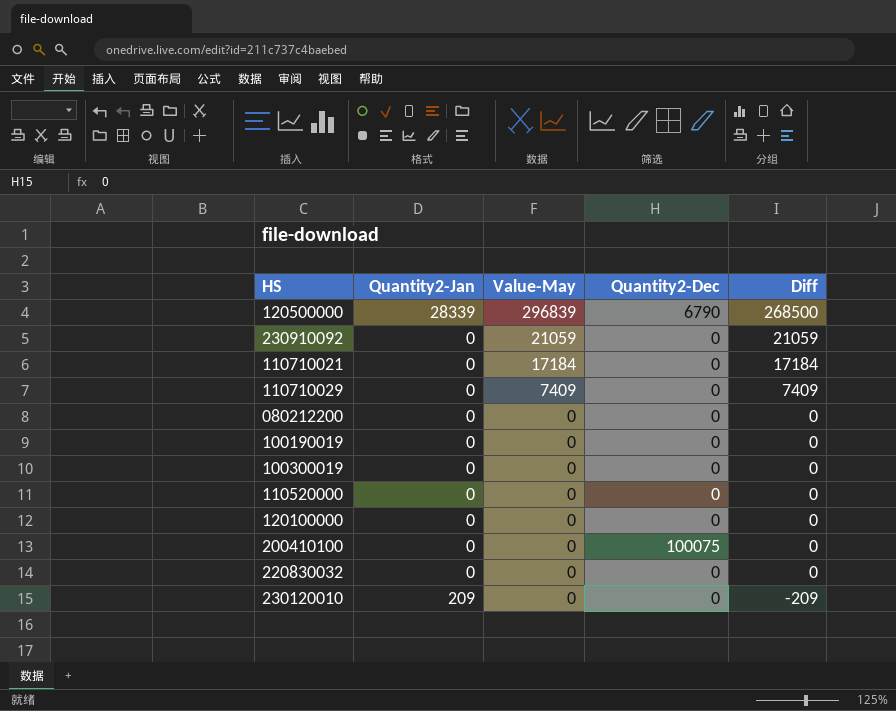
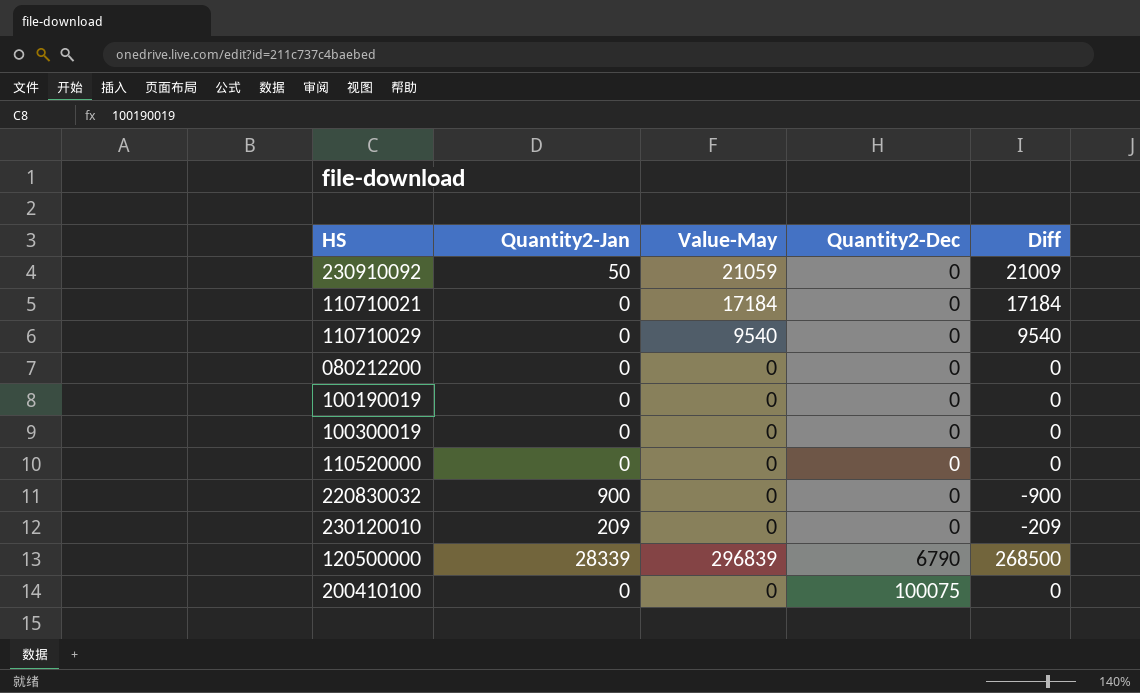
row order: Value-May descending -> Quantity2-Dec ascending
row 120100000: 0 | 0 | 0 | 0 -> none
230910092 | Quantity2-Jan: 0 -> 50
230910092 | Diff: 21059 -> 21009
110710029 | Value-May: 7409 -> 9540
110710029 | Diff: 7409 -> 9540
220830032 | Quantity2-Jan: 0 -> 900
220830032 | Diff: 0 -> -900

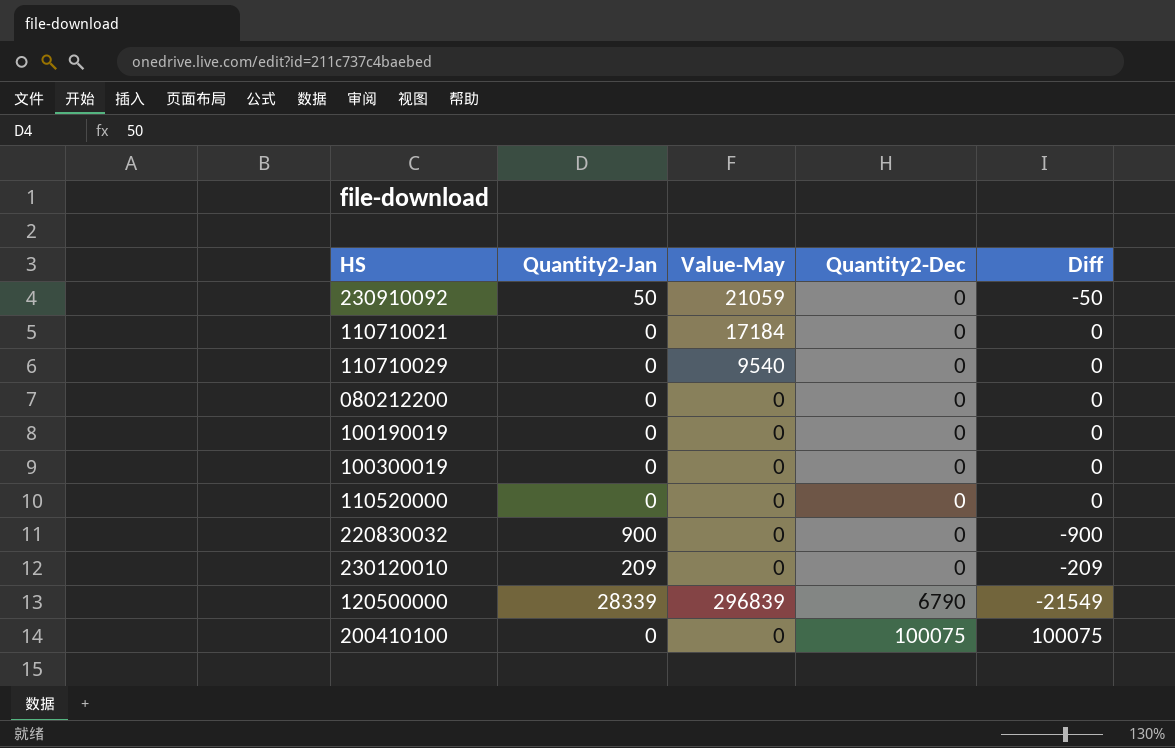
column Diff | formula: [Value-May] - [Quantity2-Jan] -> [Quantity2-Dec] - [Quantity2-Jan]

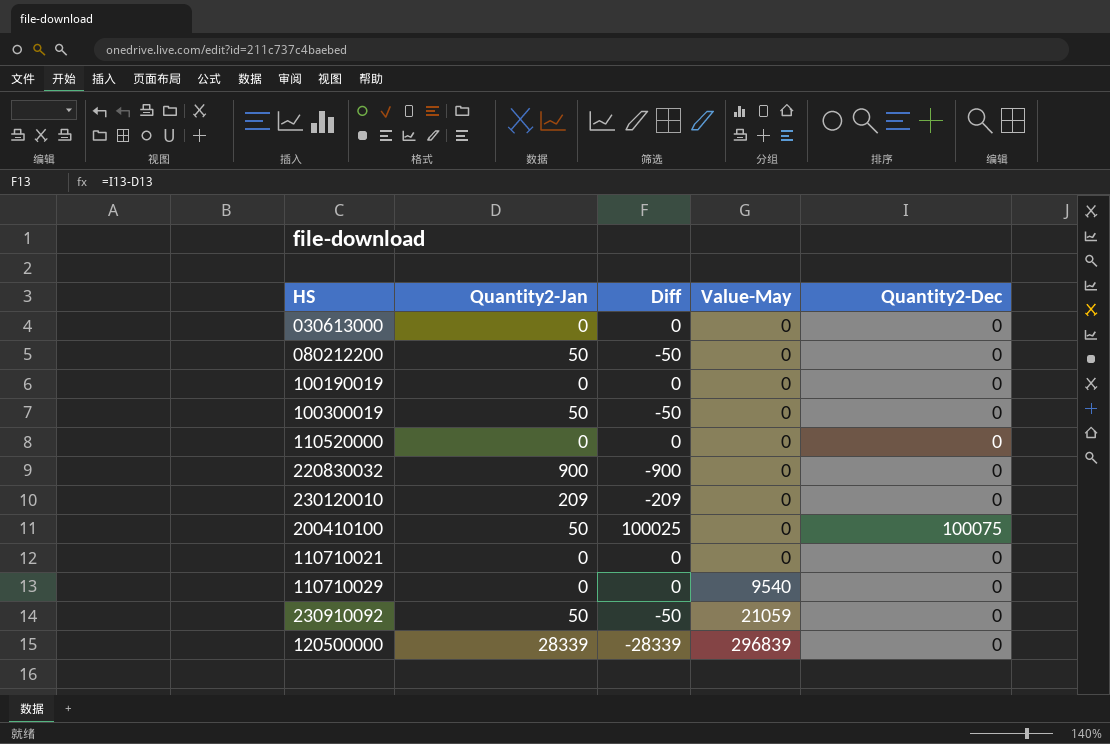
row order: Quantity2-Dec ascending -> Value-May ascending
column Diff | position: 5 -> 3
row 030613000: none -> 0 | 0 | 0 | 0
080212200 | Quantity2-Jan: 0 -> 50
080212200 | Diff: 0 -> -50
100300019 | Quantity2-Jan: 0 -> 50
100300019 | Diff: 0 -> -50
200410100 | Quantity2-Jan: 0 -> 50
200410100 | Diff: 100075 -> 100025
110710021 | Value-May: 17184 -> 0
120500000 | Diff: -21549 -> -28339
120500000 | Quantity2-Dec: 6790 -> 0

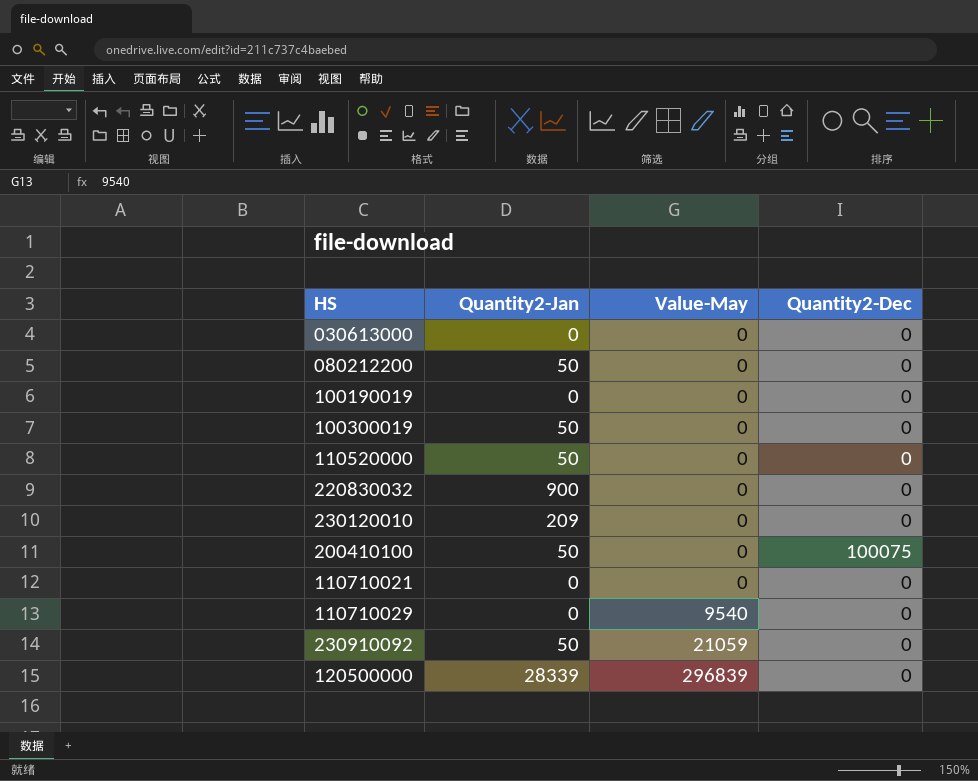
column Diff | formula: [Quantity2-Dec] - [Quantity2-Jan] -> none
110520000 | Quantity2-Jan: 0 -> 50

